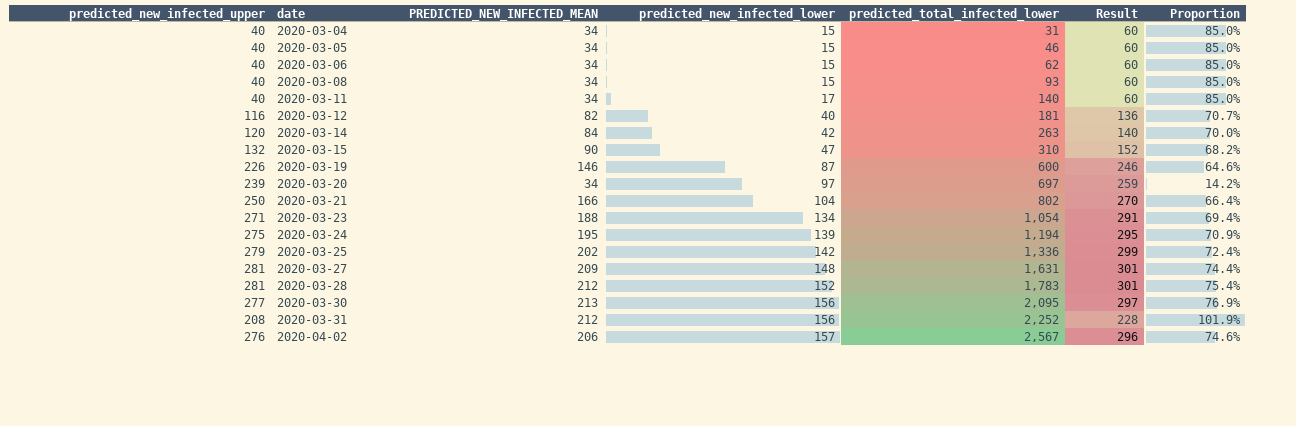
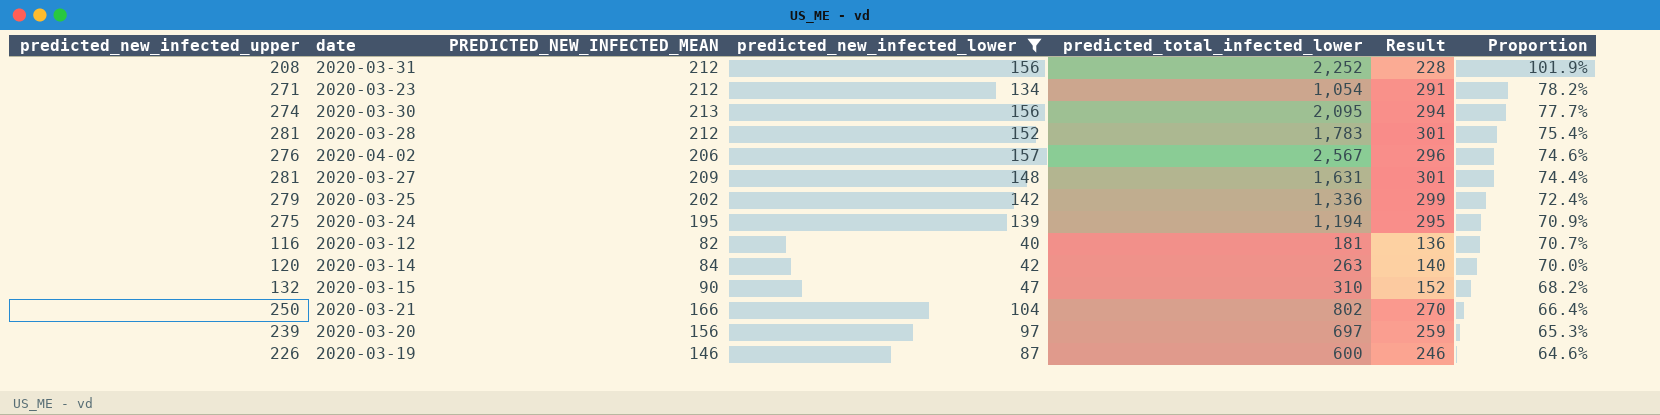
filter: none -> predicted_new_infected_lower >= 40
row order: date ascending -> Proportion descending
2020-03-23 | PREDICTED_NEW_INFECTED_MEAN: 188 -> 212
2020-03-23 | Proportion: 69.4% -> 78.2%
2020-03-30 | predicted_new_infected_upper: 277 -> 274
2020-03-30 | Result: 297 -> 294
2020-03-30 | Proportion: 76.9% -> 77.7%
2020-03-20 | PREDICTED_NEW_INFECTED_MEAN: 34 -> 156
2020-03-20 | Proportion: 14.2% -> 65.3%

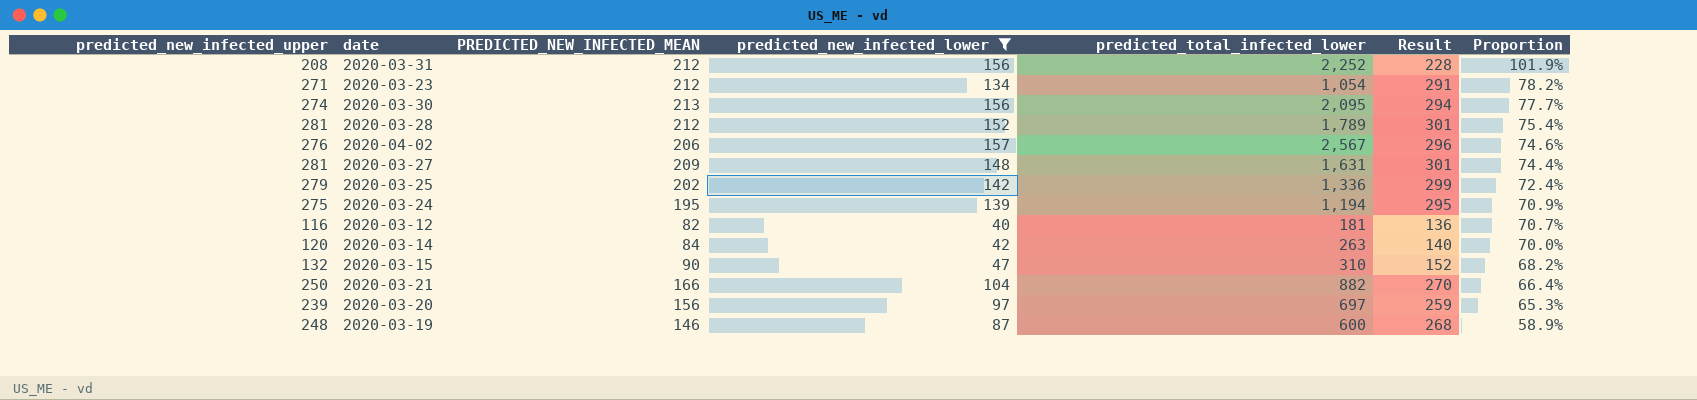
2020-03-28 | predicted_total_infected_lower: 1,783 -> 1,789
2020-03-21 | predicted_total_infected_lower: 802 -> 882
2020-03-19 | predicted_new_infected_upper: 226 -> 248
2020-03-19 | Result: 246 -> 268
2020-03-19 | Proportion: 64.6% -> 58.9%

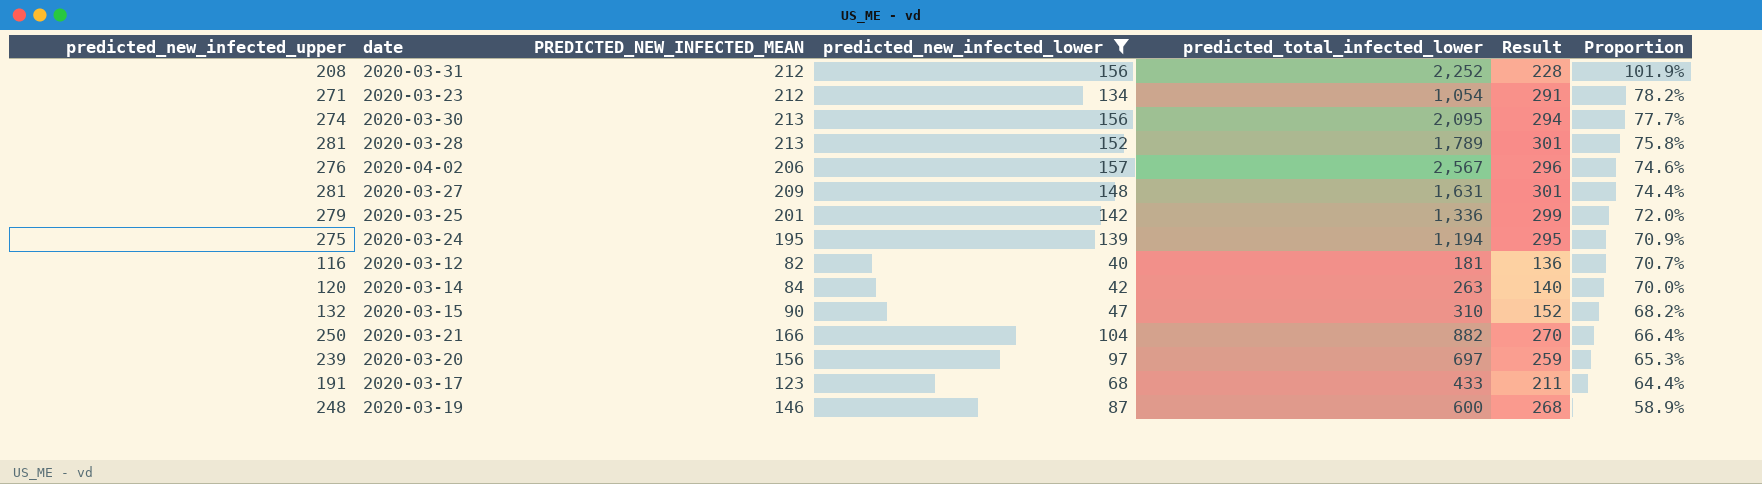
2020-03-28 | PREDICTED_NEW_INFECTED_MEAN: 212 -> 213
2020-03-28 | Proportion: 75.4% -> 75.8%
2020-03-25 | PREDICTED_NEW_INFECTED_MEAN: 202 -> 201
2020-03-25 | Proportion: 72.4% -> 72.0%
row 2020-03-17: none -> 191 | 123 | 68 | 433 | 211 | 64.4%

